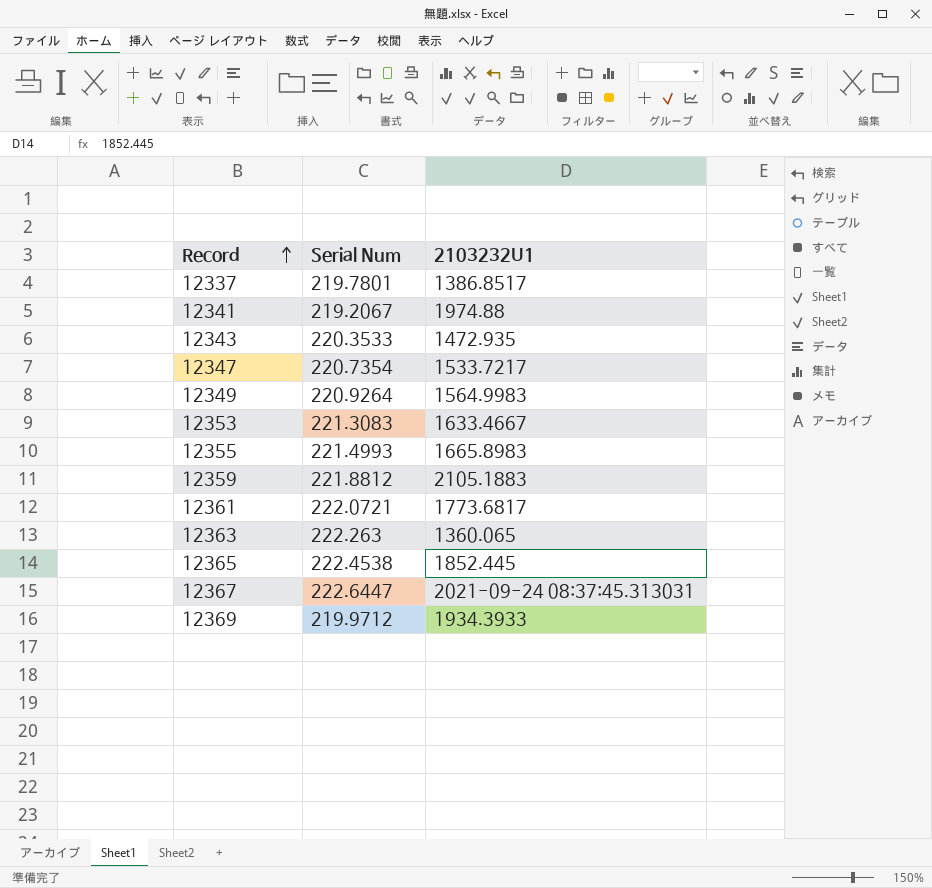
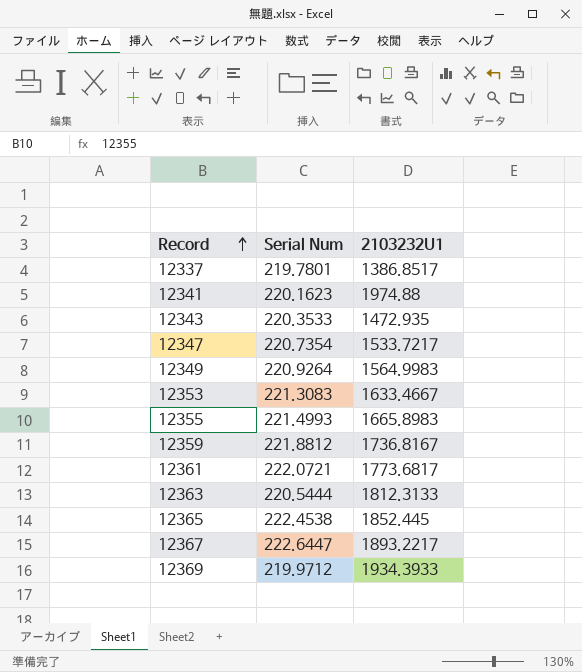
12341 | Serial Num: 219.2067 -> 220.1623
12359 | 2103232U1: 2105.1883 -> 1736.8167
12363 | Serial Num: 222.263 -> 220.5444
12363 | 2103232U1: 1360.065 -> 1812.3133
12367 | 2103232U1: 2021-09-24 08:37:45.313031 -> 1893.2217

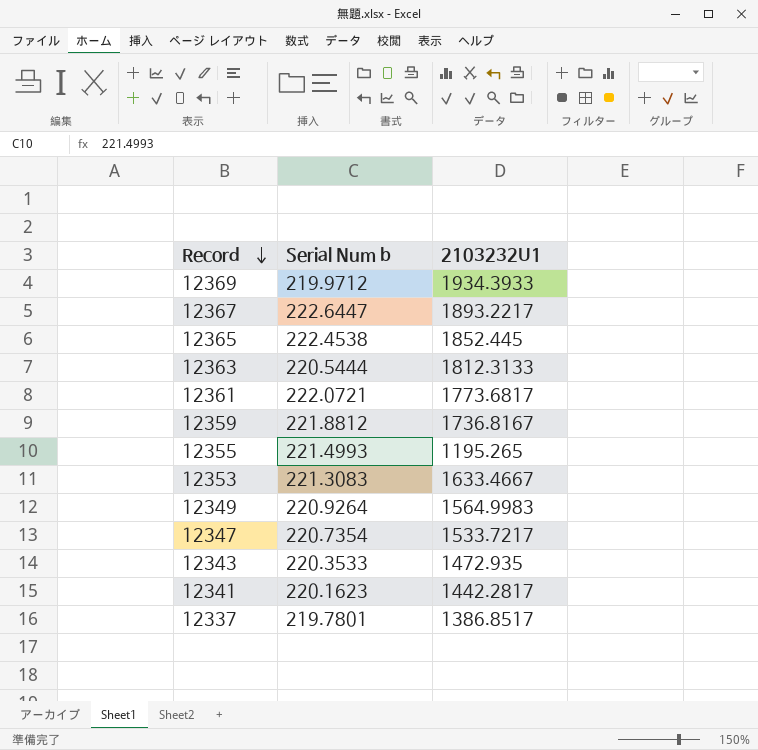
row order: Record ascending -> Record descending
column name: Serial Num -> Serial Num b
12355 | 2103232U1: 1665.8983 -> 1195.265
12341 | 2103232U1: 1974.88 -> 1442.2817

